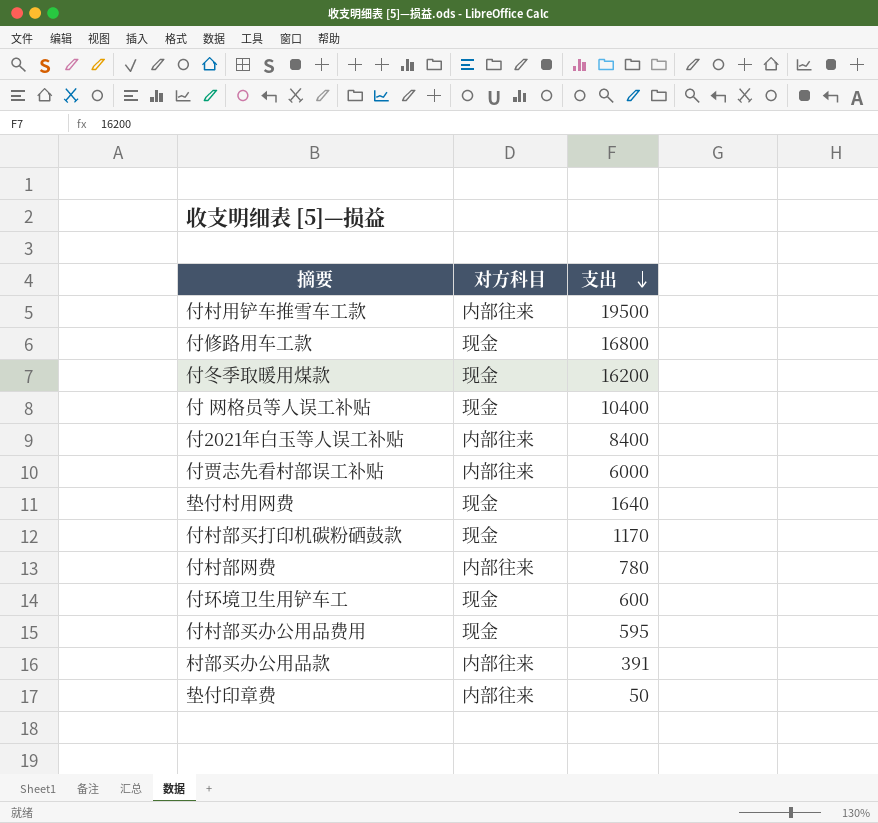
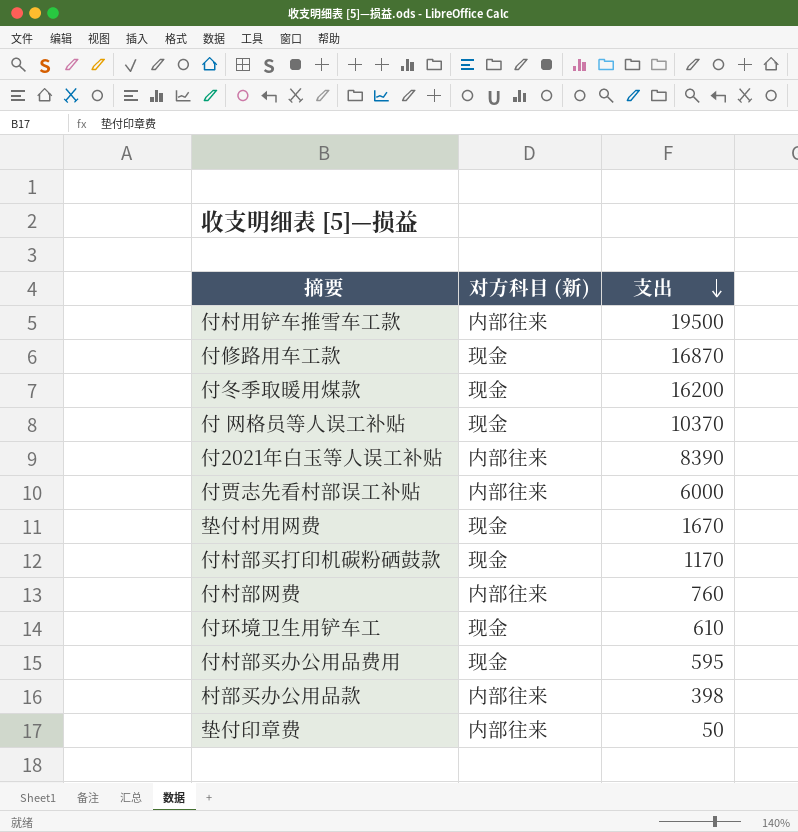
column name: 对方科目 -> 对方科目 (新)
付修路用车工款 | 支出: 16800 -> 16870
付 网格员等人误工补贴 | 支出: 10400 -> 10370
付2021年白玉等人误工补贴 | 支出: 8400 -> 8390
垫付村用网费 | 支出: 1640 -> 1670
付村部网费 | 支出: 780 -> 760
付环境卫生用铲车工 | 支出: 600 -> 610
村部买办公用品款 | 支出: 391 -> 398

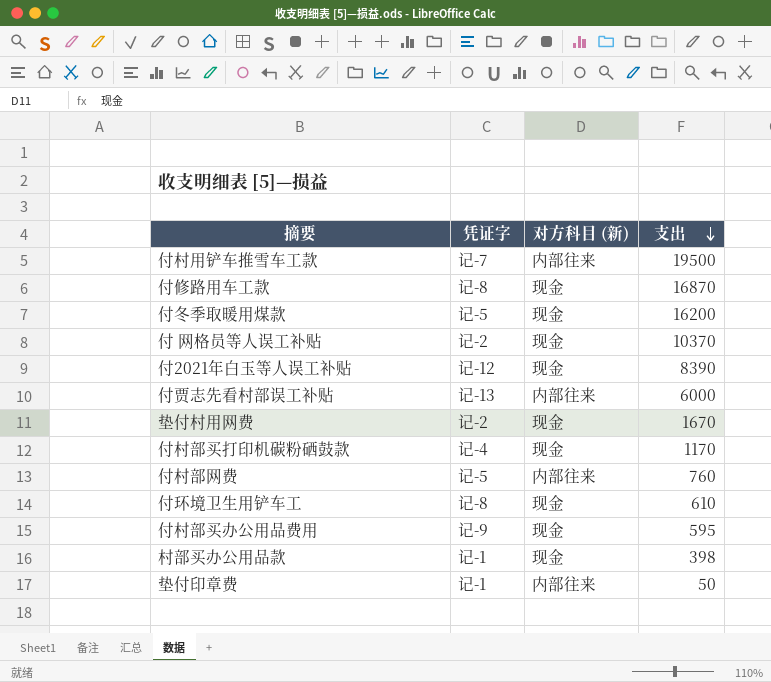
column 凭证字 | position: none -> 2
付2021年白玉等人误工补贴 | 对方科目 (新): 内部往来 -> 现金
村部买办公用品款 | 对方科目 (新): 内部往来 -> 现金

